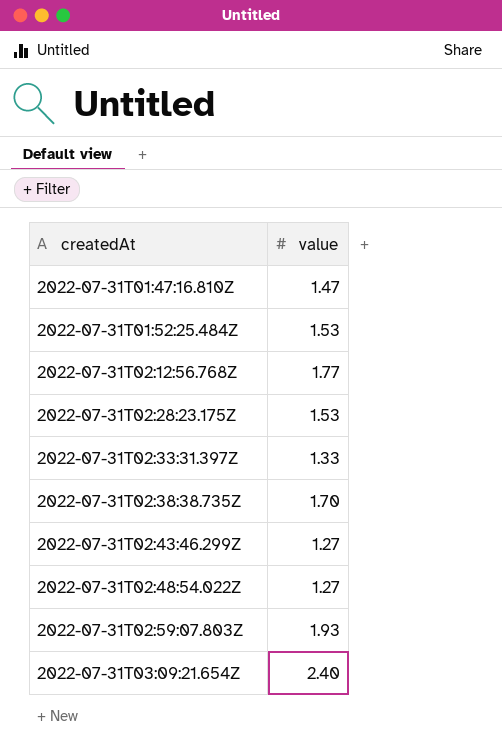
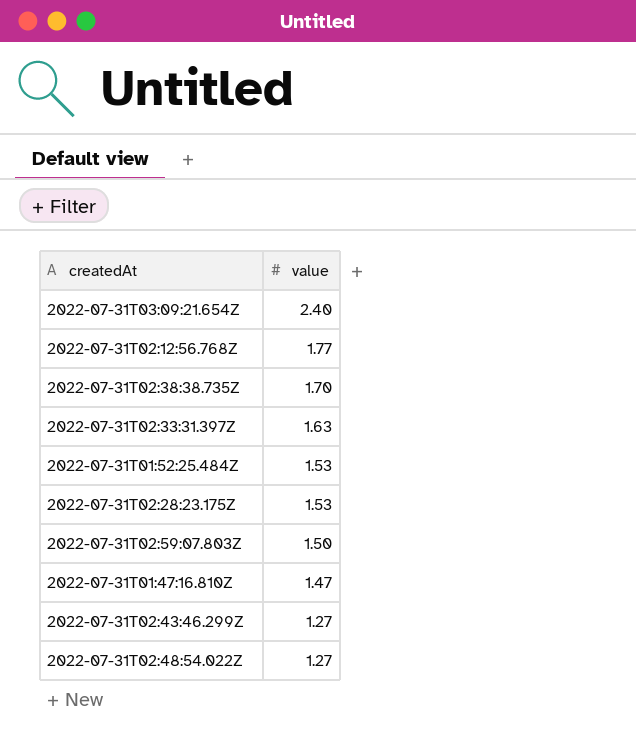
row order: createdAt ascending -> value descending
2022-07-31T02:33:31.397Z | value: 1.33 -> 1.63
2022-07-31T02:59:07.803Z | value: 1.93 -> 1.50

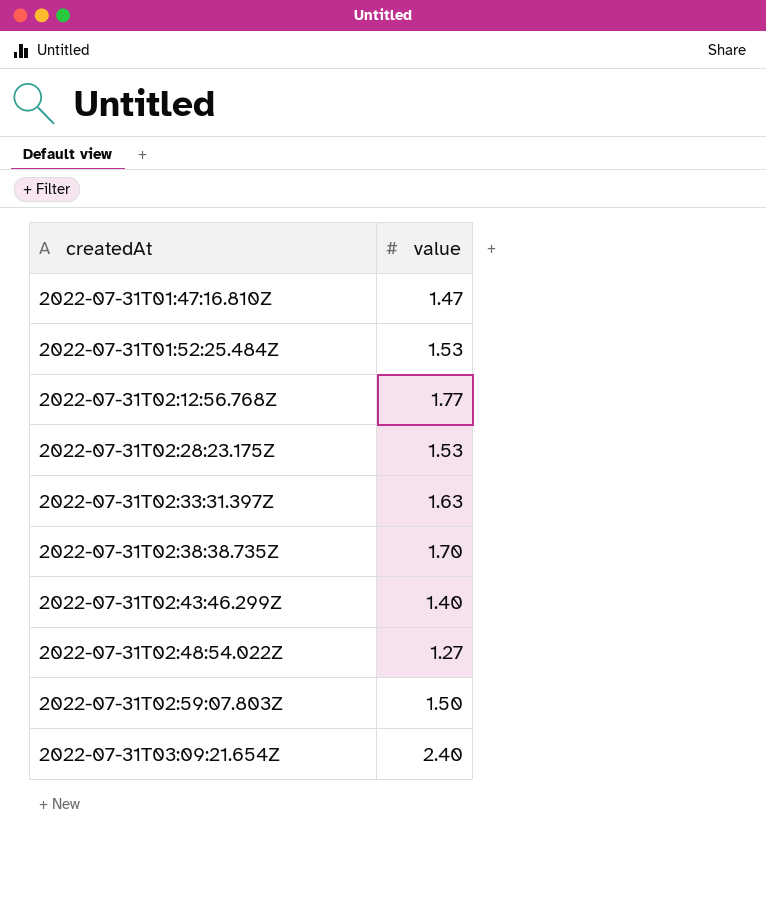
row order: value descending -> createdAt ascending
2022-07-31T02:43:46.299Z | value: 1.27 -> 1.40

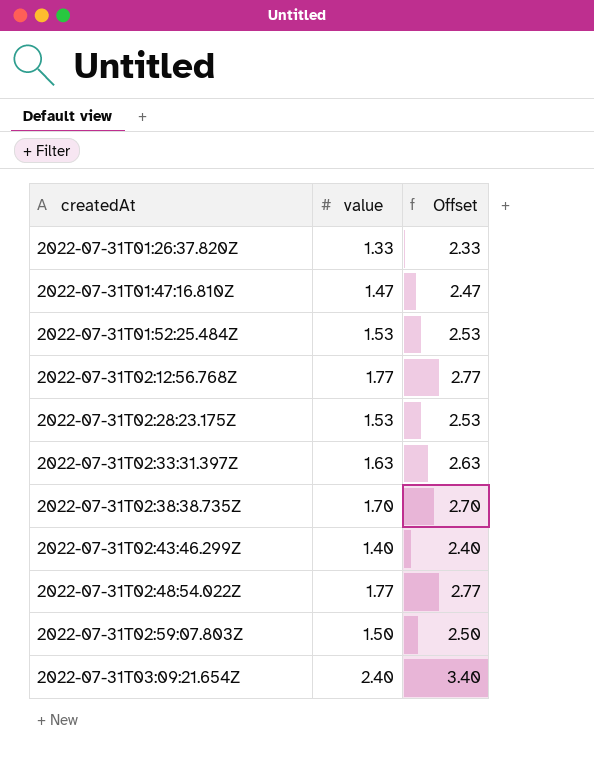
column Offset | formula: none -> [value] + 1
row 2022-07-31T01:26:37.820Z: none -> 1.33 | 2.33
2022-07-31T02:48:54.022Z | value: 1.27 -> 1.77

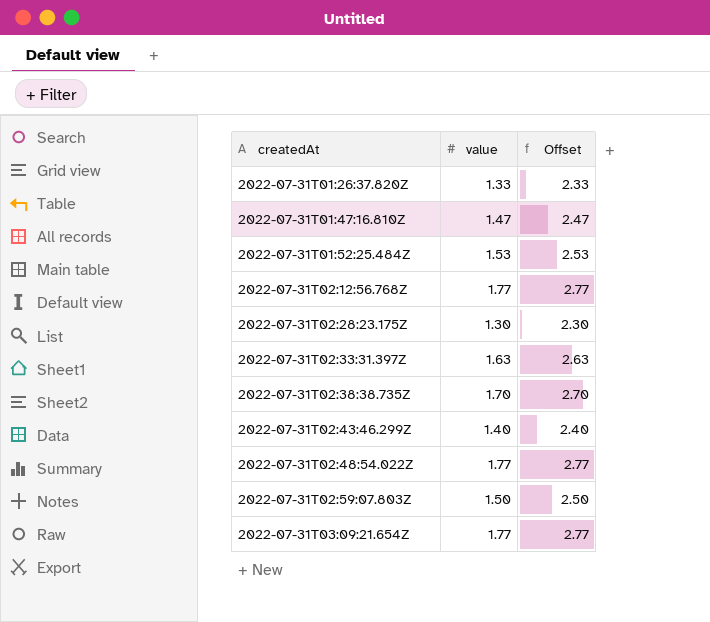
2022-07-31T02:28:23.175Z | value: 1.53 -> 1.30
2022-07-31T02:28:23.175Z | Offset: 2.53 -> 2.30
2022-07-31T03:09:21.654Z | value: 2.40 -> 1.77
2022-07-31T03:09:21.654Z | Offset: 3.40 -> 2.77

